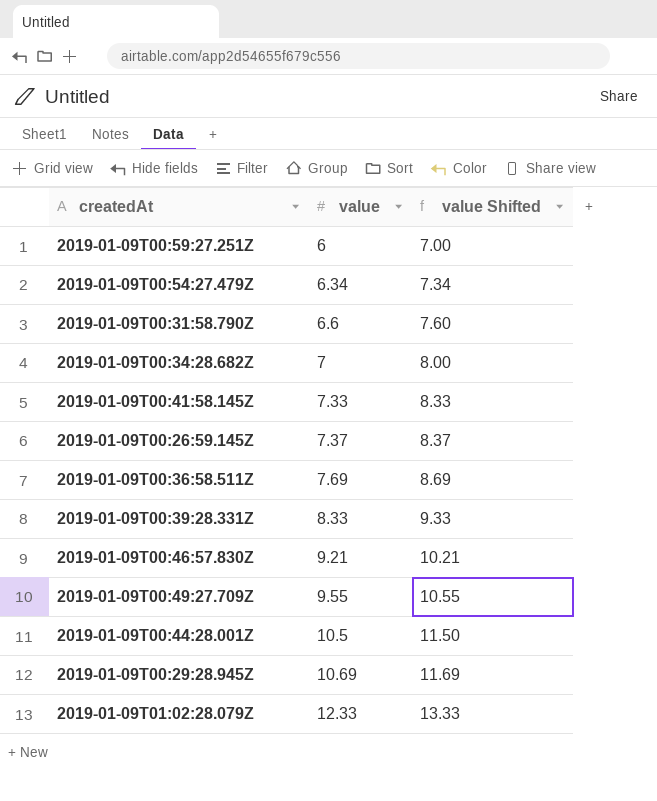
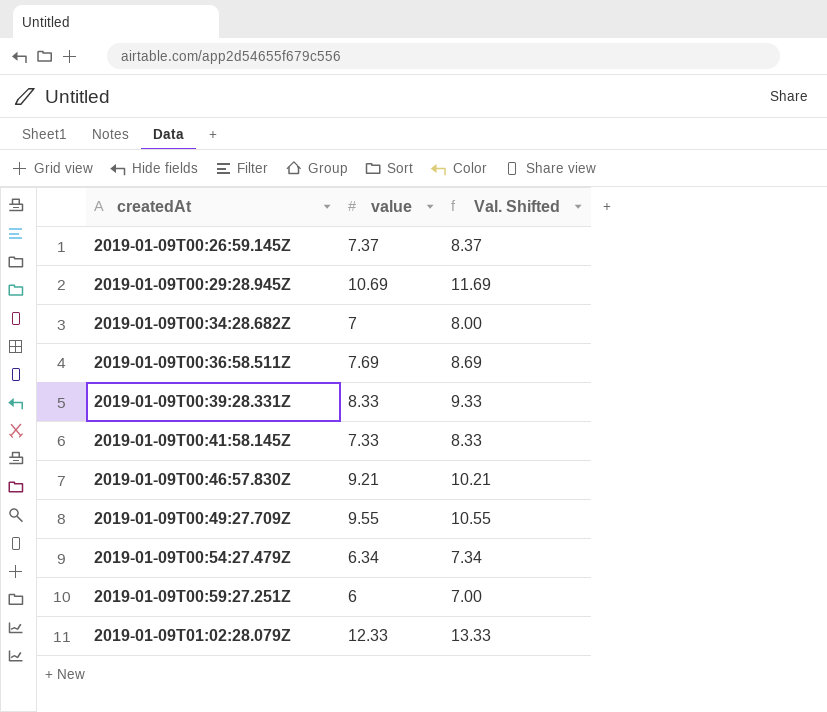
row order: value ascending -> createdAt ascending
column name: value Shifted -> Val. Shifted
row 2019-01-09T00:31:58.790Z: 6.6 | 7.60 -> none
row 2019-01-09T00:44:28.001Z: 10.5 | 11.50 -> none

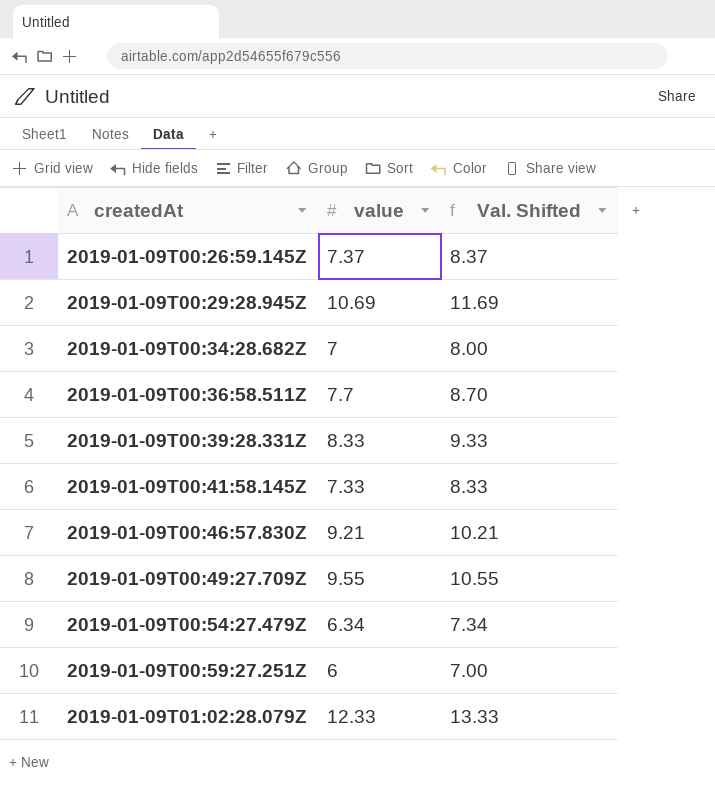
2019-01-09T00:36:58.511Z | value: 7.69 -> 7.7
2019-01-09T00:36:58.511Z | Val. Shifted: 8.69 -> 8.70

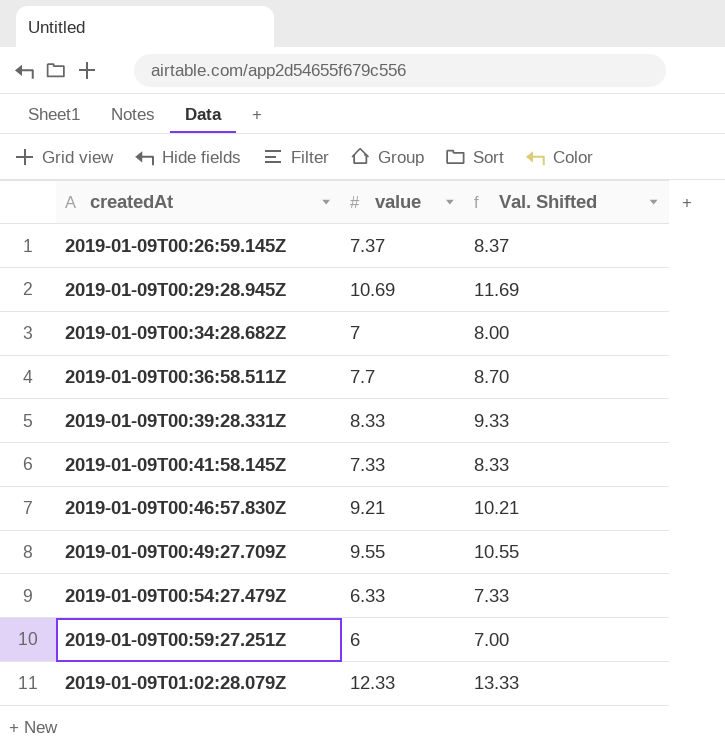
2019-01-09T00:54:27.479Z | value: 6.34 -> 6.33
2019-01-09T00:54:27.479Z | Val. Shifted: 7.34 -> 7.33

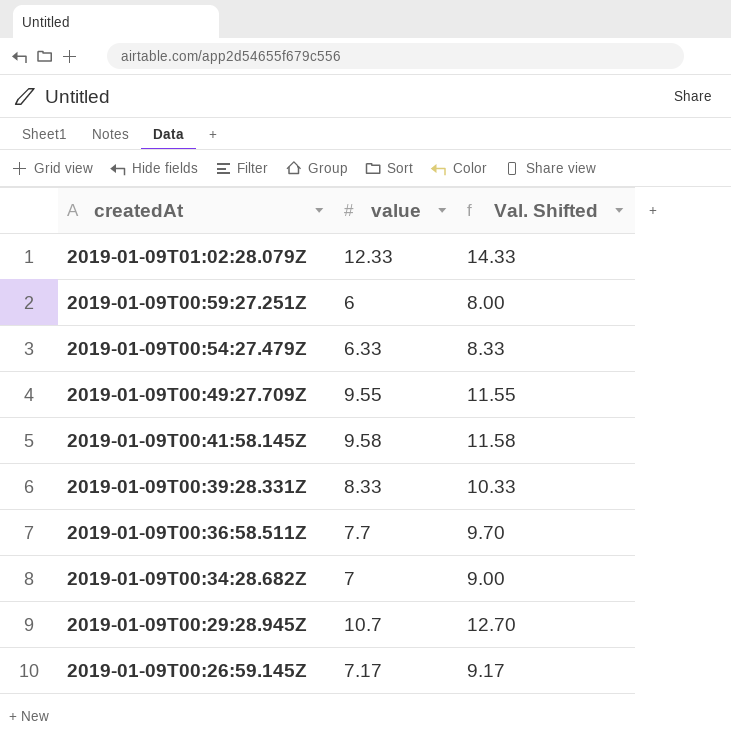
row order: createdAt ascending -> createdAt descending
column Val. Shifted | formula: [value] + 1 -> [value] + 2
row 2019-01-09T00:46:57.830Z: 9.21 | 10.21 -> none
2019-01-09T00:41:58.145Z | value: 7.33 -> 9.58
2019-01-09T00:29:28.945Z | value: 10.69 -> 10.7
2019-01-09T00:26:59.145Z | value: 7.37 -> 7.17

